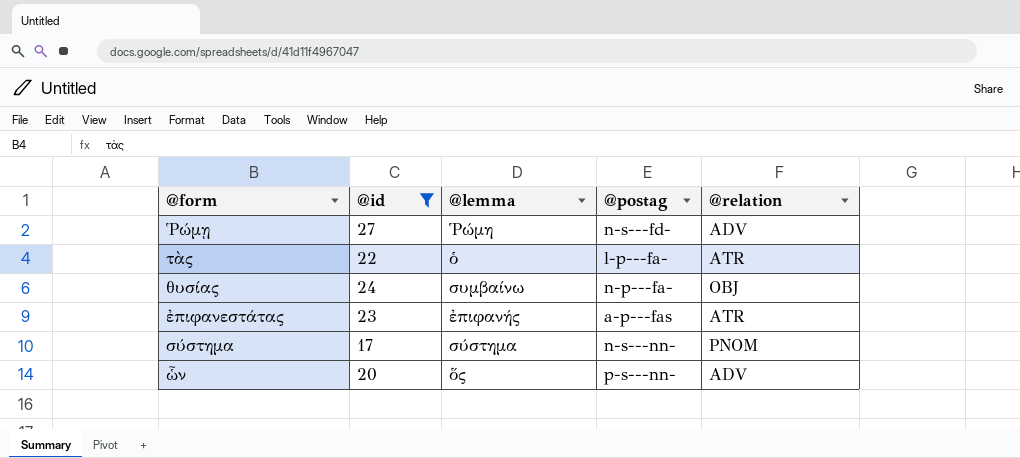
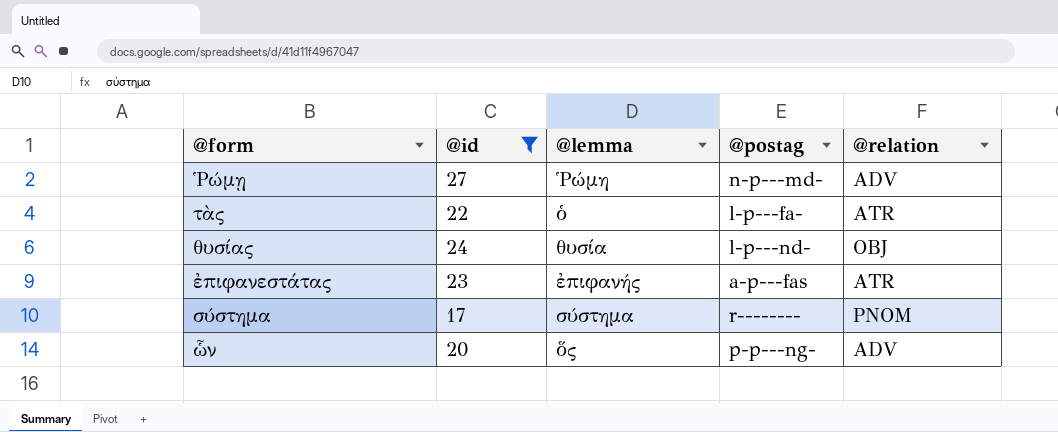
Ῥώμῃ | @postag: n-s---fd- -> n-p---md-
θυσίας | @lemma: συμβαίνω -> θυσία
θυσίας | @postag: n-p---fa- -> l-p---nd-
σύστημα | @postag: n-s---nn- -> r--------
ὧν | @postag: p-s---nn- -> p-p---ng-

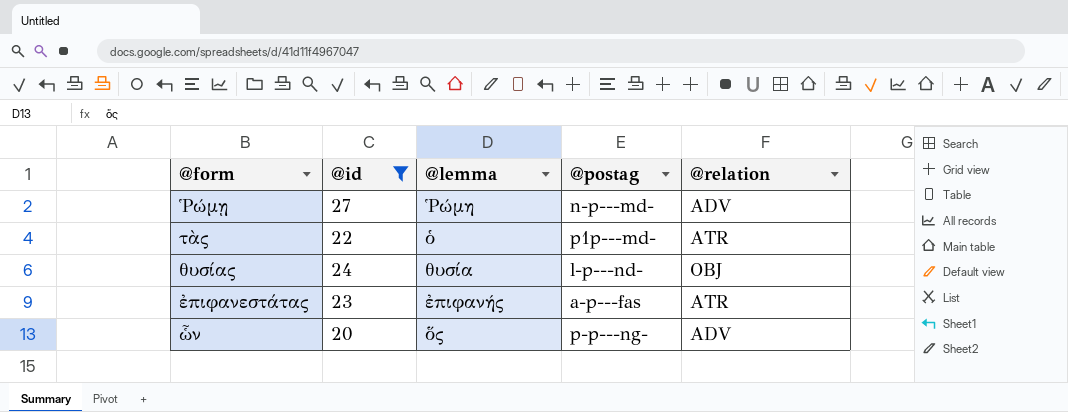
row σύστημα: 17 | σύστημα | r-------- | PNOM -> none
τὰς | @postag: l-p---fa- -> p1p---md-

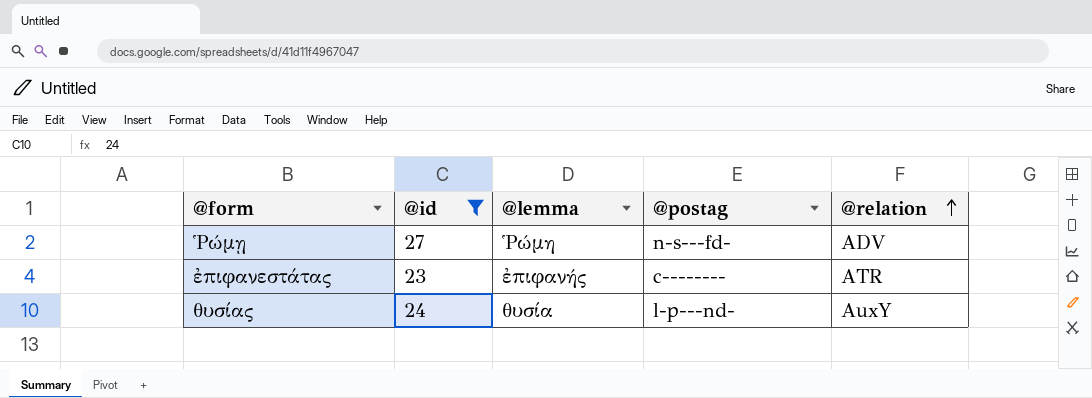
row order: none -> @relation ascending
row τὰς: 22 | ὁ | p1p---md- | ATR -> none
row ὧν: 20 | ὅς | p-p---ng- | ADV -> none
Ῥώμῃ | @postag: n-p---md- -> n-s---fd-
ἐπιφανεστάτας | @postag: a-p---fas -> c--------
θυσίας | @relation: OBJ -> AuxY

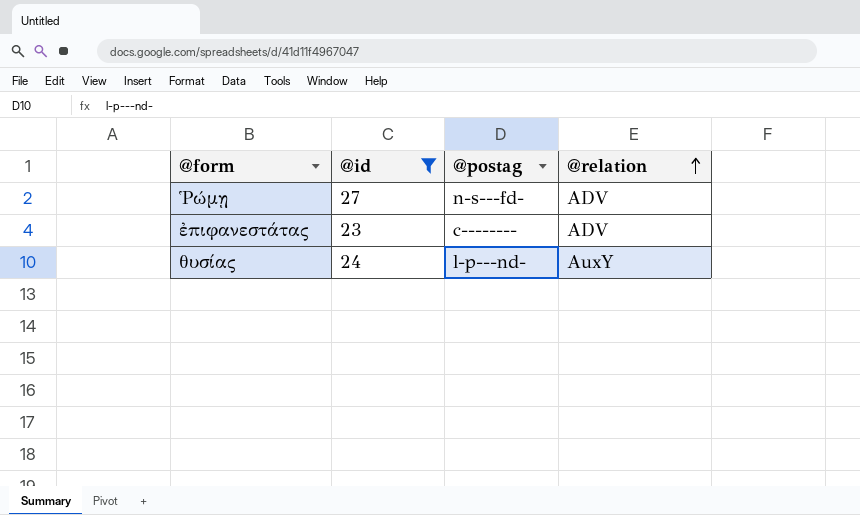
column @lemma | position: 3 -> none
ἐπιφανεστάτας | @relation: ATR -> ADV

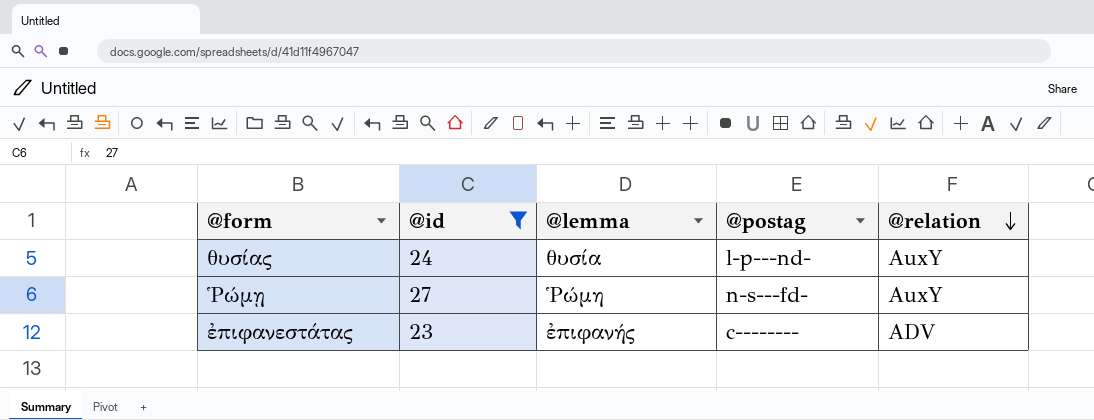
row order: @relation ascending -> @relation descending
column @lemma | position: none -> 3
Ῥώμῃ | @relation: ADV -> AuxY

